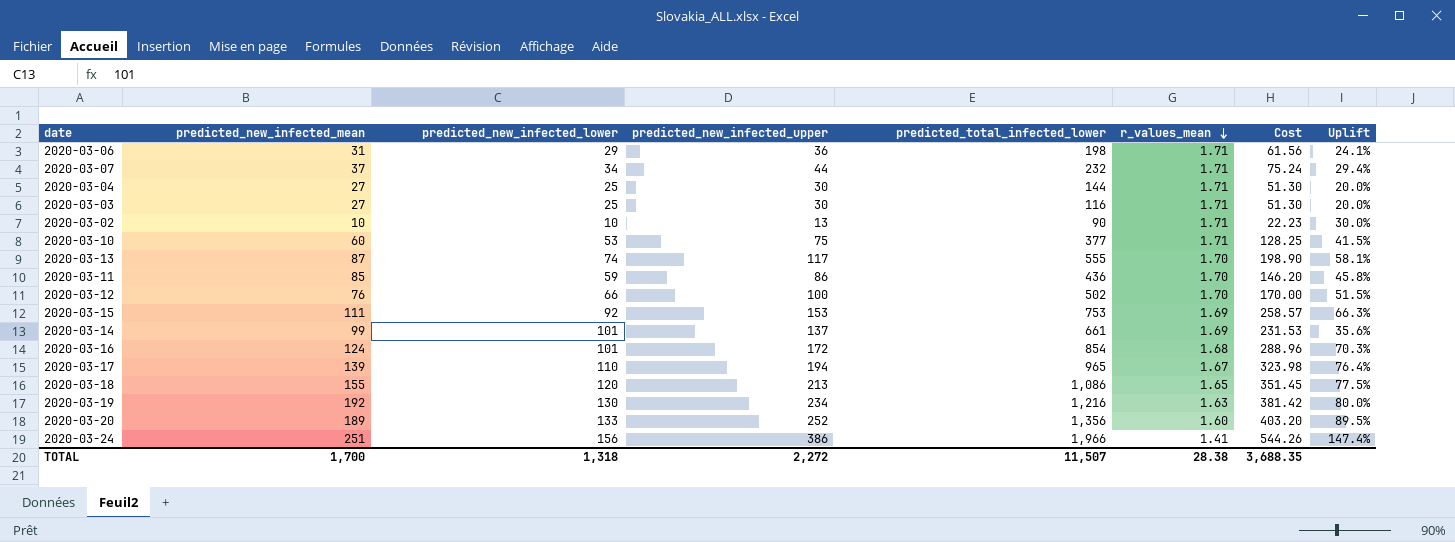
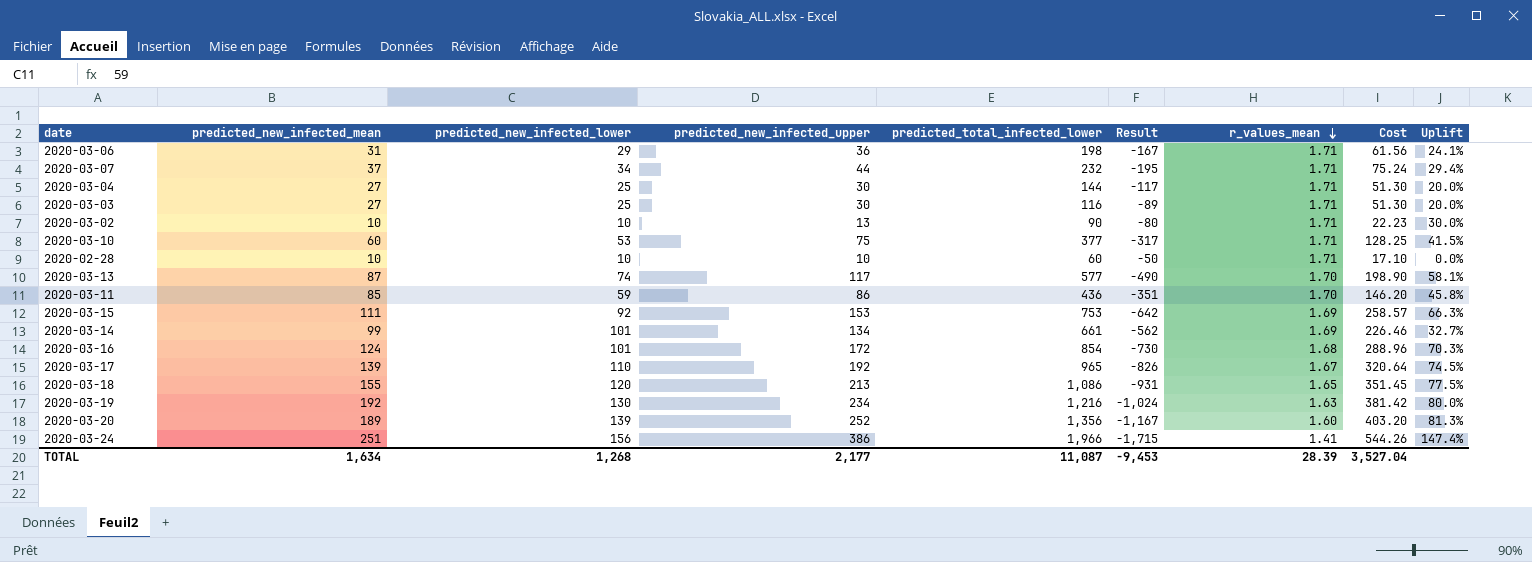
column Result | formula: none -> [predicted_new_infected_mean] - [predicted_total_infected_lower]
row 2020-03-12: 76 | 66 | 100 | 502 | 1.70 | 170.00 | 51.5% -> none
row 2020-02-28: none -> 10 | 10 | 10 | 60 | -50 | 1.71 | 17.10 | 0.0%
2020-03-13 | predicted_total_infected_lower: 555 -> 577
2020-03-14 | predicted_new_infected_upper: 137 -> 134
2020-03-14 | Cost: 231.53 -> 226.46
2020-03-14 | Uplift: 35.6% -> 32.7%
2020-03-17 | predicted_new_infected_upper: 194 -> 192
2020-03-17 | Cost: 323.98 -> 320.64
2020-03-17 | Uplift: 76.4% -> 74.5%
2020-03-20 | predicted_new_infected_lower: 133 -> 139
2020-03-20 | Uplift: 89.5% -> 81.3%
TOTAL | predicted_new_infected_mean: 1,700 -> 1,634
TOTAL | predicted_new_infected_lower: 1,318 -> 1,268
TOTAL | predicted_new_infected_upper: 2,272 -> 2,177
TOTAL | predicted_total_infected_lower: 11,507 -> 11,087
TOTAL | r_values_mean: 28.38 -> 28.39
TOTAL | Cost: 3,688.35 -> 3,527.04

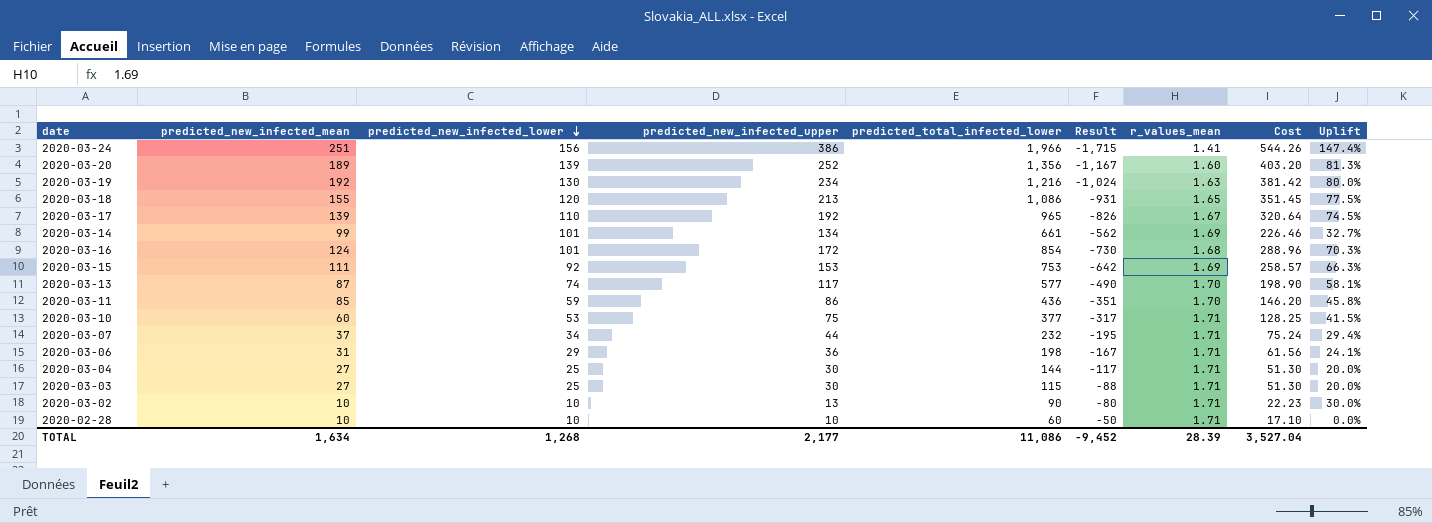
row order: r_values_mean descending -> predicted_new_infected_lower descending
2020-03-03 | predicted_total_infected_lower: 116 -> 115
2020-03-03 | Result: -89 -> -88
TOTAL | predicted_total_infected_lower: 11,087 -> 11,086
TOTAL | Result: -9,453 -> -9,452

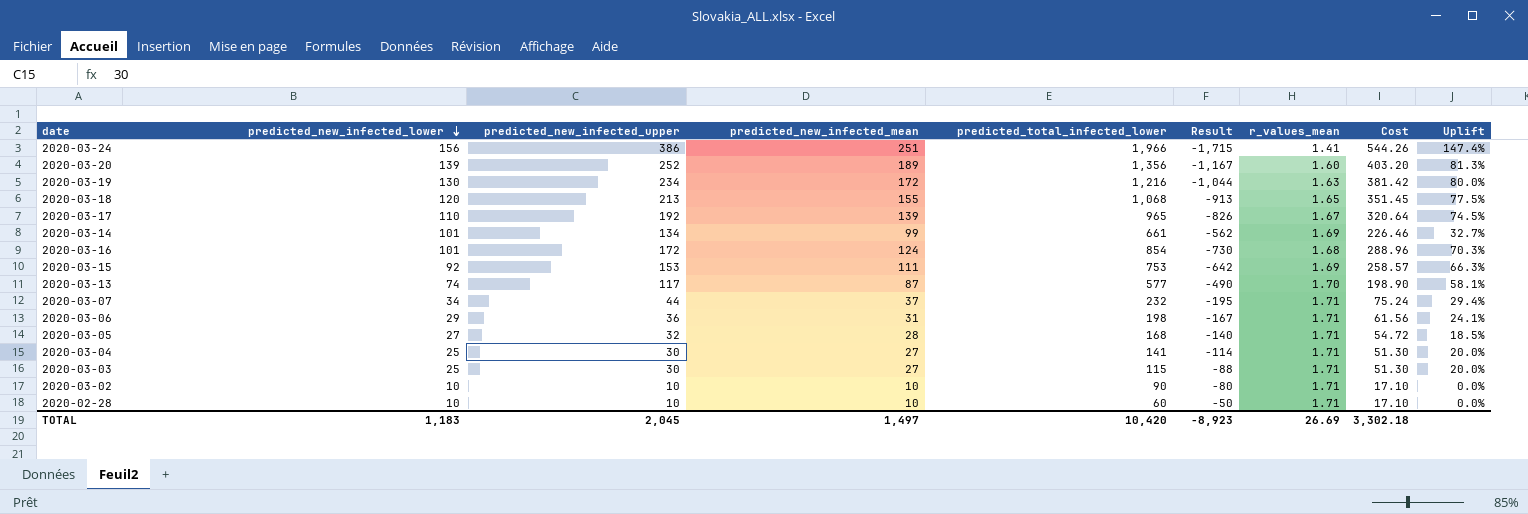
column predicted_new_infected_mean | position: 2 -> 4
row 2020-03-11: 85 | 59 | 86 | 436 | -351 | 1.70 | 146.20 | 45.8% -> none
row 2020-03-10: 60 | 53 | 75 | 377 | -317 | 1.71 | 128.25 | 41.5% -> none
2020-03-19 | predicted_new_infected_mean: 192 -> 172
2020-03-19 | Result: -1,024 -> -1,044
2020-03-18 | predicted_total_infected_lower: 1,086 -> 1,068
2020-03-18 | Result: -931 -> -913
row 2020-03-05: none -> 27 | 32 | 28 | 168 | -140 | 1.71 | 54.72 | 18.5%
2020-03-04 | predicted_total_infected_lower: 144 -> 141
2020-03-04 | Result: -117 -> -114
2020-03-02 | predicted_new_infected_upper: 13 -> 10
2020-03-02 | Cost: 22.23 -> 17.10
2020-03-02 | Uplift: 30.0% -> 0.0%
TOTAL | predicted_new_infected_lower: 1,268 -> 1,183
TOTAL | predicted_new_infected_upper: 2,177 -> 2,045
TOTAL | predicted_new_infected_mean: 1,634 -> 1,497
TOTAL | predicted_total_infected_lower: 11,086 -> 10,420
TOTAL | Result: -9,452 -> -8,923
TOTAL | r_values_mean: 28.39 -> 26.69
TOTAL | Cost: 3,527.04 -> 3,302.18

